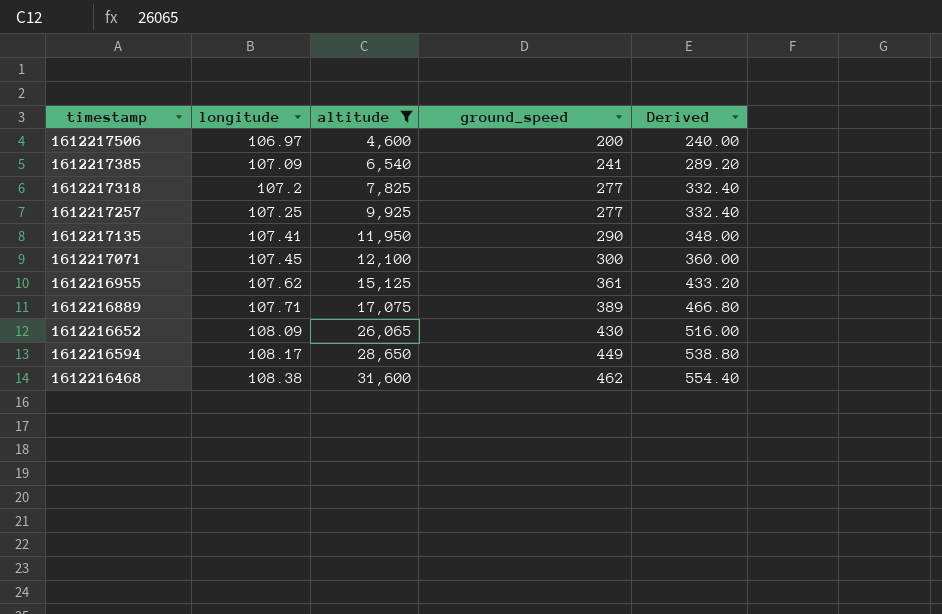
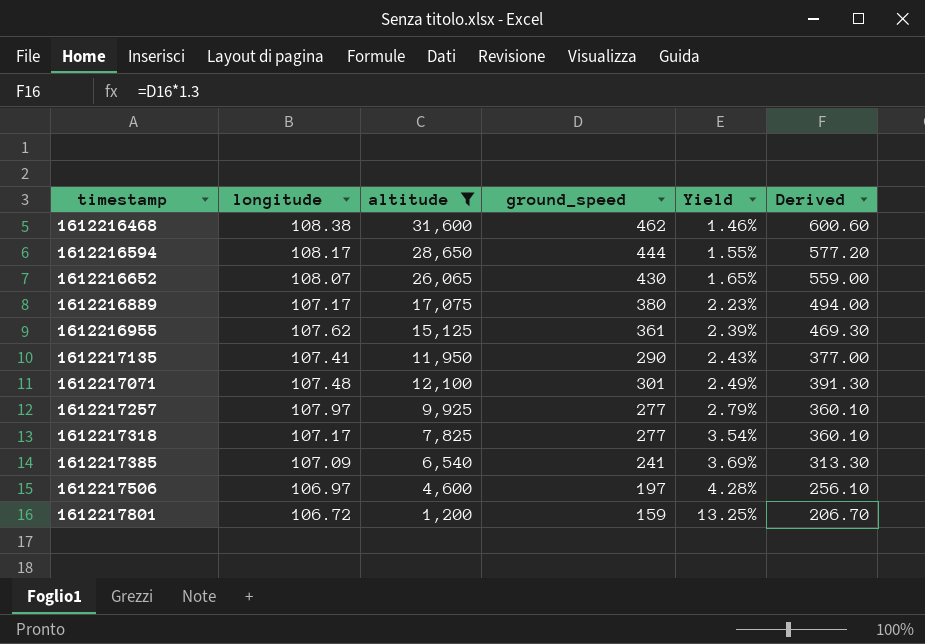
row order: timestamp descending -> Yield ascending
column Yield | formula: none -> [ground_speed] / [altitude]
column Derived | formula: [ground_speed] * 1.2 -> [ground_speed] * 1.3
1612216594 | ground_speed: 449 -> 444
1612216652 | longitude: 108.09 -> 108.07
1612216889 | longitude: 107.71 -> 107.17
1612216889 | ground_speed: 389 -> 380
1612217071 | longitude: 107.45 -> 107.48
1612217071 | ground_speed: 300 -> 301
1612217257 | longitude: 107.25 -> 107.97
1612217318 | longitude: 107.2 -> 107.17
1612217506 | ground_speed: 200 -> 197
row 1612217801: none -> 106.72 | 1,200 | 159 | 13.25% | 206.70

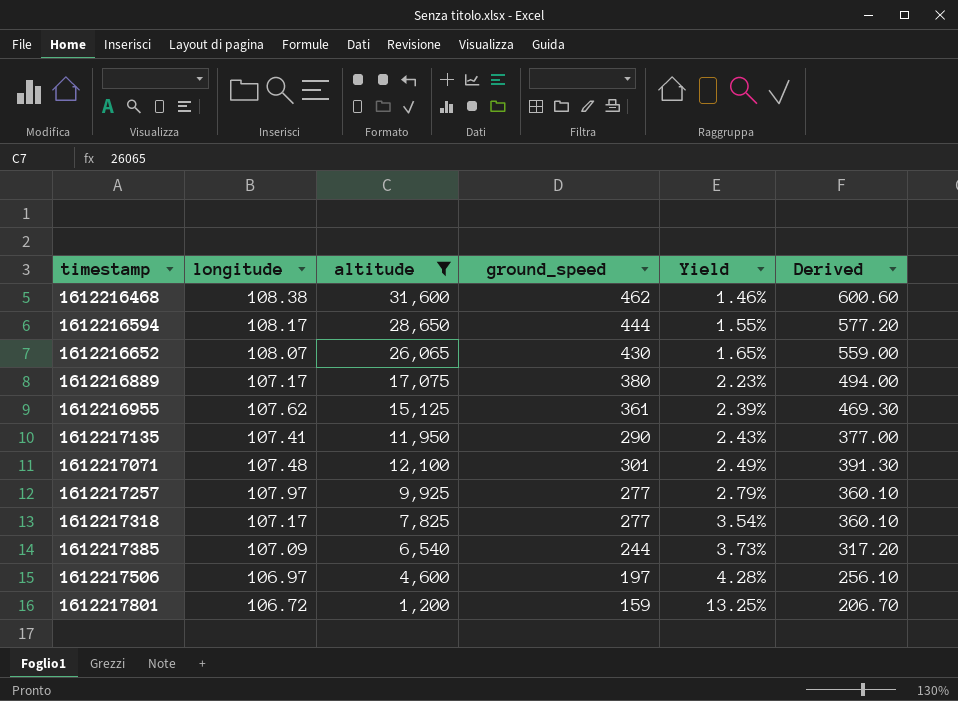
1612217385 | ground_speed: 241 -> 244
1612217385 | Yield: 3.69% -> 3.73%
1612217385 | Derived: 313.30 -> 317.20

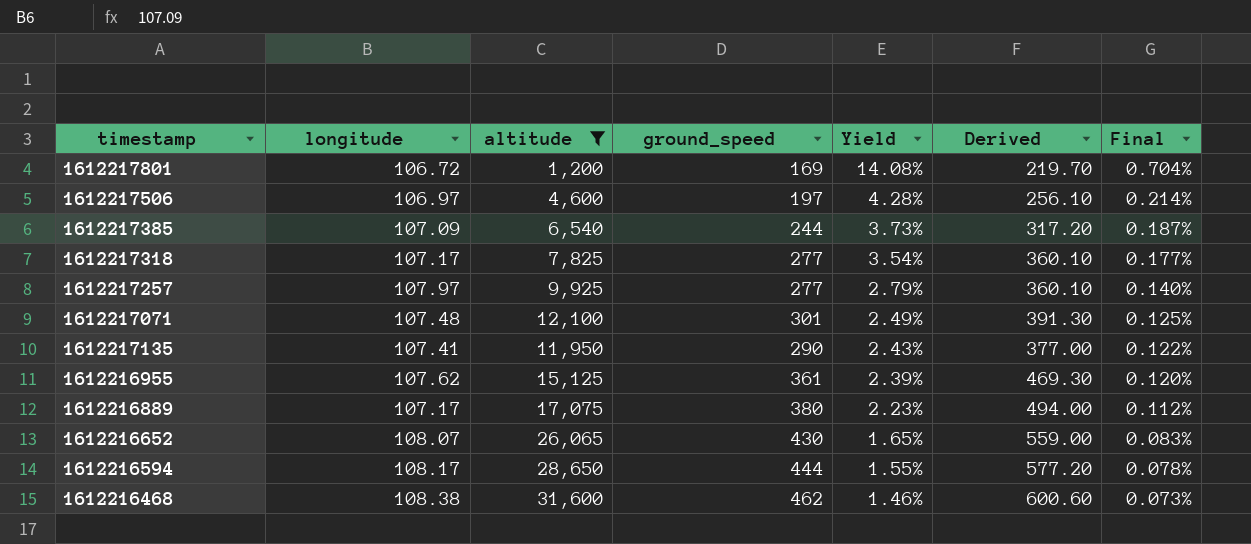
row order: Yield ascending -> Yield descending
column Final | formula: none -> [Yield] * 0.05
1612217801 | ground_speed: 159 -> 169
1612217801 | Yield: 13.25% -> 14.08%
1612217801 | Derived: 206.70 -> 219.70

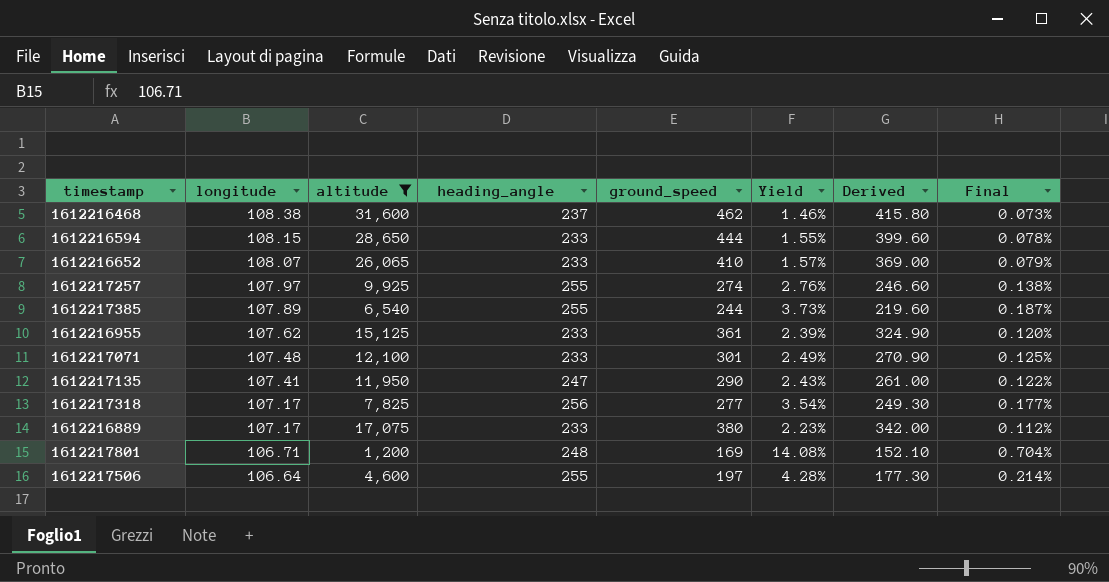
row order: Yield descending -> longitude descending
column heading_angle | position: none -> 4
column Derived | formula: [ground_speed] * 1.3 -> [ground_speed] * 0.9
1612216594 | longitude: 108.17 -> 108.15
1612216652 | ground_speed: 430 -> 410
1612216652 | Yield: 1.65% -> 1.57%
1612216652 | Final: 0.083% -> 0.079%
1612217257 | ground_speed: 277 -> 274
1612217257 | Yield: 2.79% -> 2.76%
1612217257 | Final: 0.140% -> 0.138%
1612217385 | longitude: 107.09 -> 107.89
1612217801 | longitude: 106.72 -> 106.71
1612217506 | longitude: 106.97 -> 106.64

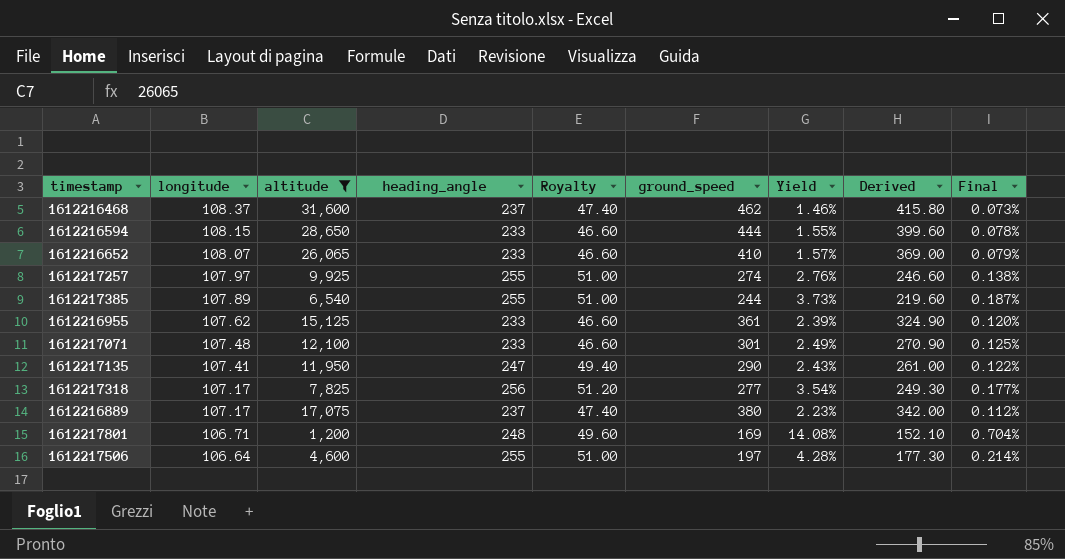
column Royalty | formula: none -> [heading_angle] * 0.2
1612216468 | longitude: 108.38 -> 108.37
1612216889 | heading_angle: 233 -> 237

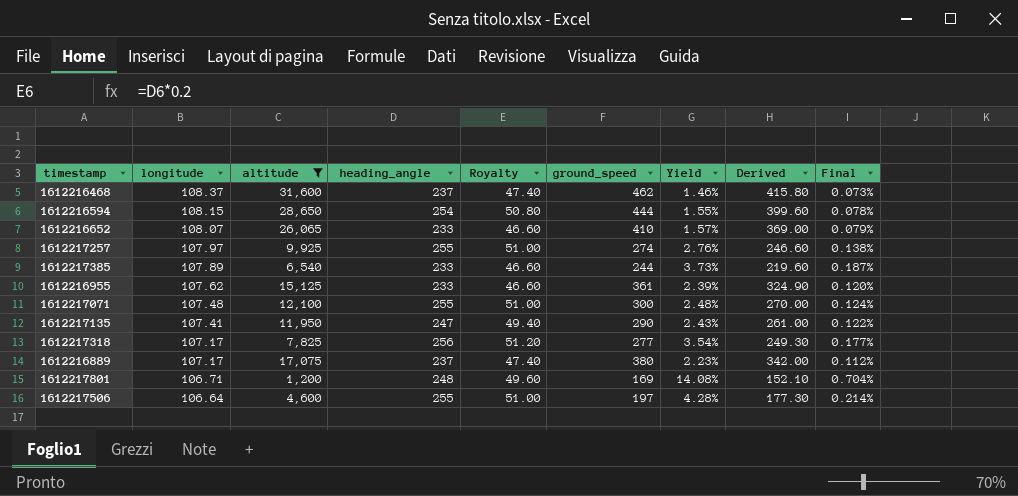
1612216594 | heading_angle: 233 -> 254
1612216594 | Royalty: 46.60 -> 50.80
1612217385 | heading_angle: 255 -> 233
1612217385 | Royalty: 51.00 -> 46.60
1612217071 | heading_angle: 233 -> 255
1612217071 | Royalty: 46.60 -> 51.00
1612217071 | ground_speed: 301 -> 300
1612217071 | Yield: 2.49% -> 2.48%
1612217071 | Derived: 270.90 -> 270.00
1612217071 | Final: 0.125% -> 0.124%

